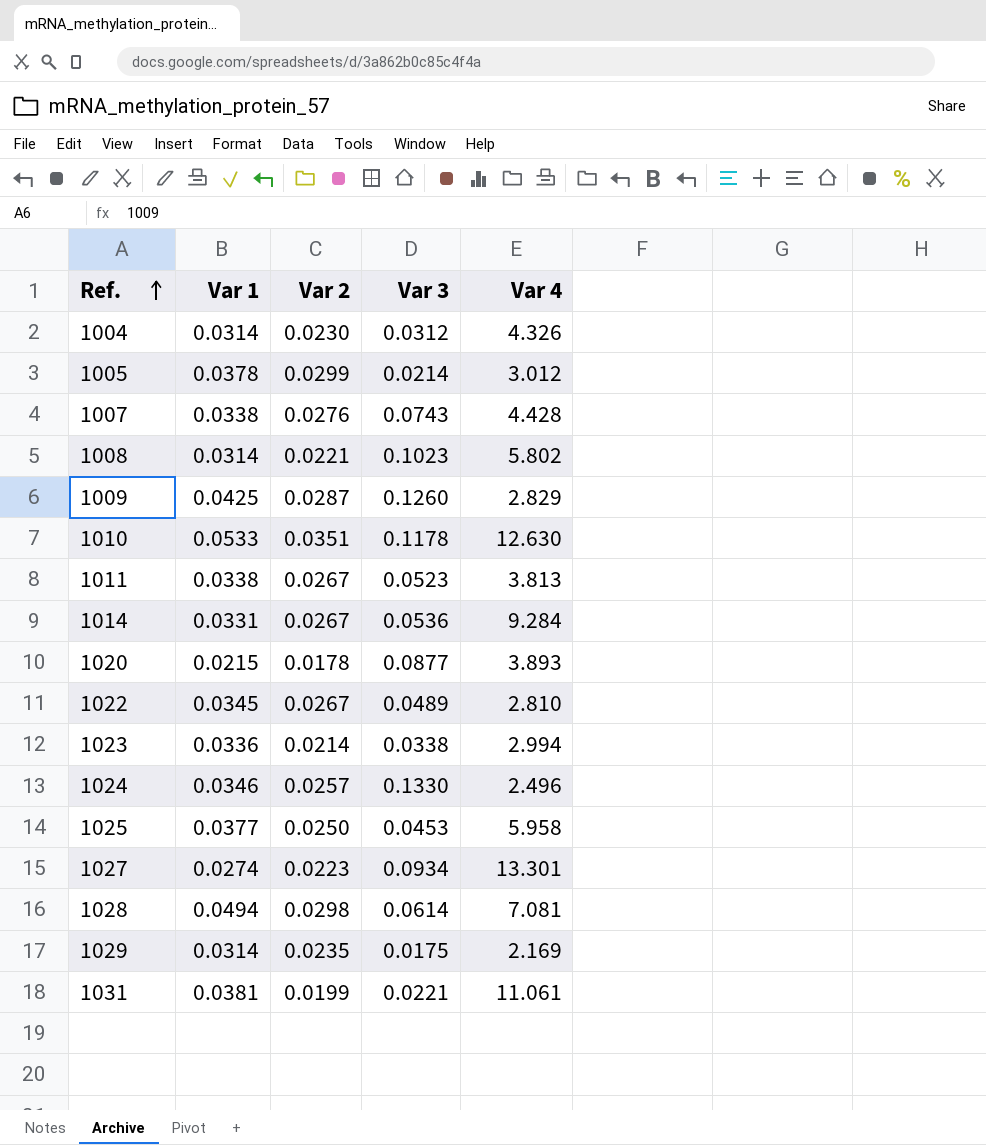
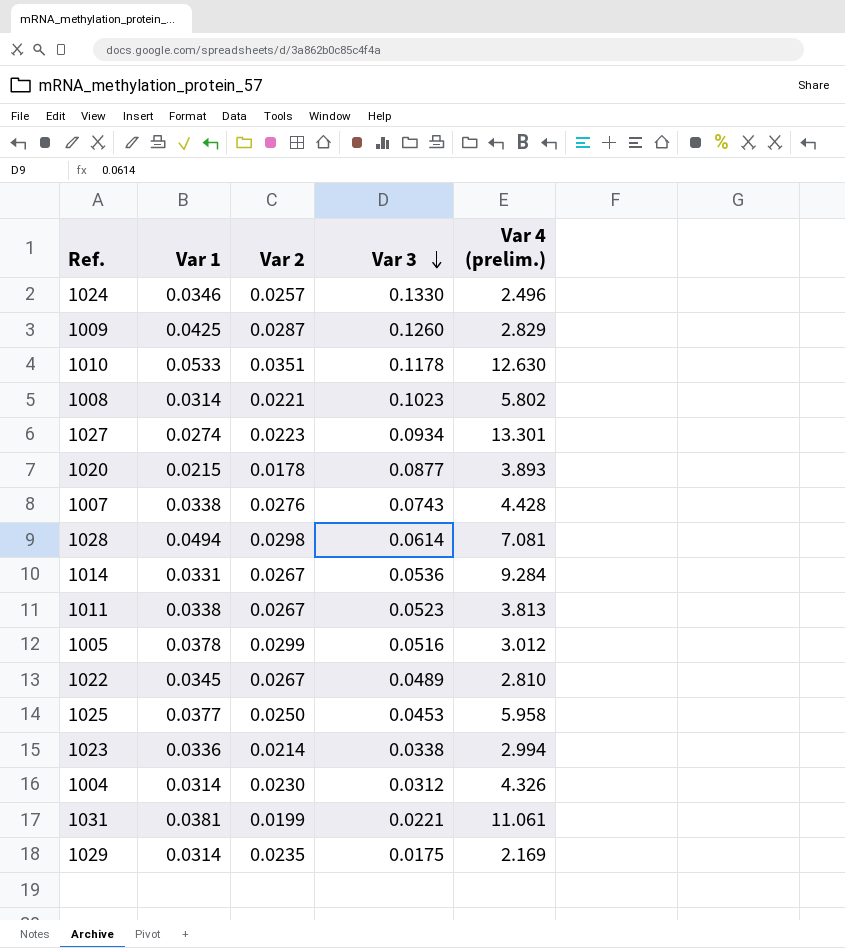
row order: Ref. ascending -> Var 3 descending
column name: Var 4 -> Var 4 (prelim.)
1005 | Var 3: 0.0214 -> 0.0516

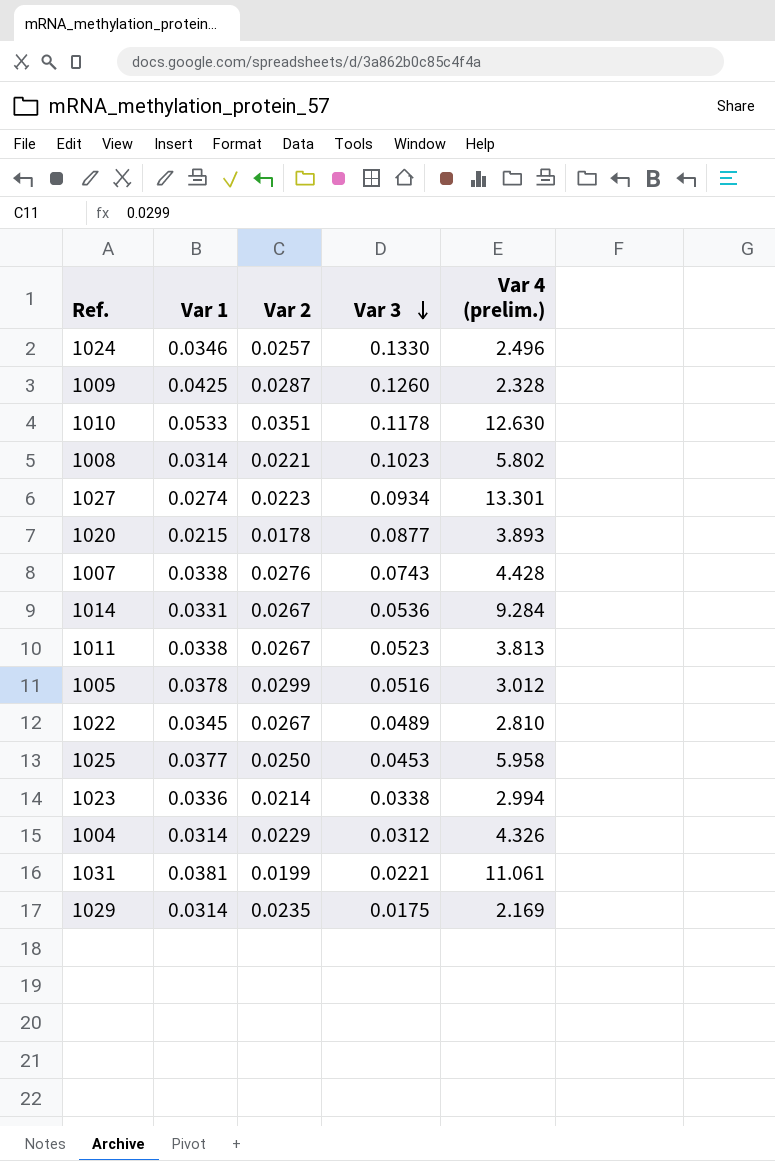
row 1028: 0.0494 | 0.0298 | 0.0614 | 7.081 -> none
1009 | Var 4 (prelim.): 2.829 -> 2.328
1004 | Var 2: 0.0230 -> 0.0229

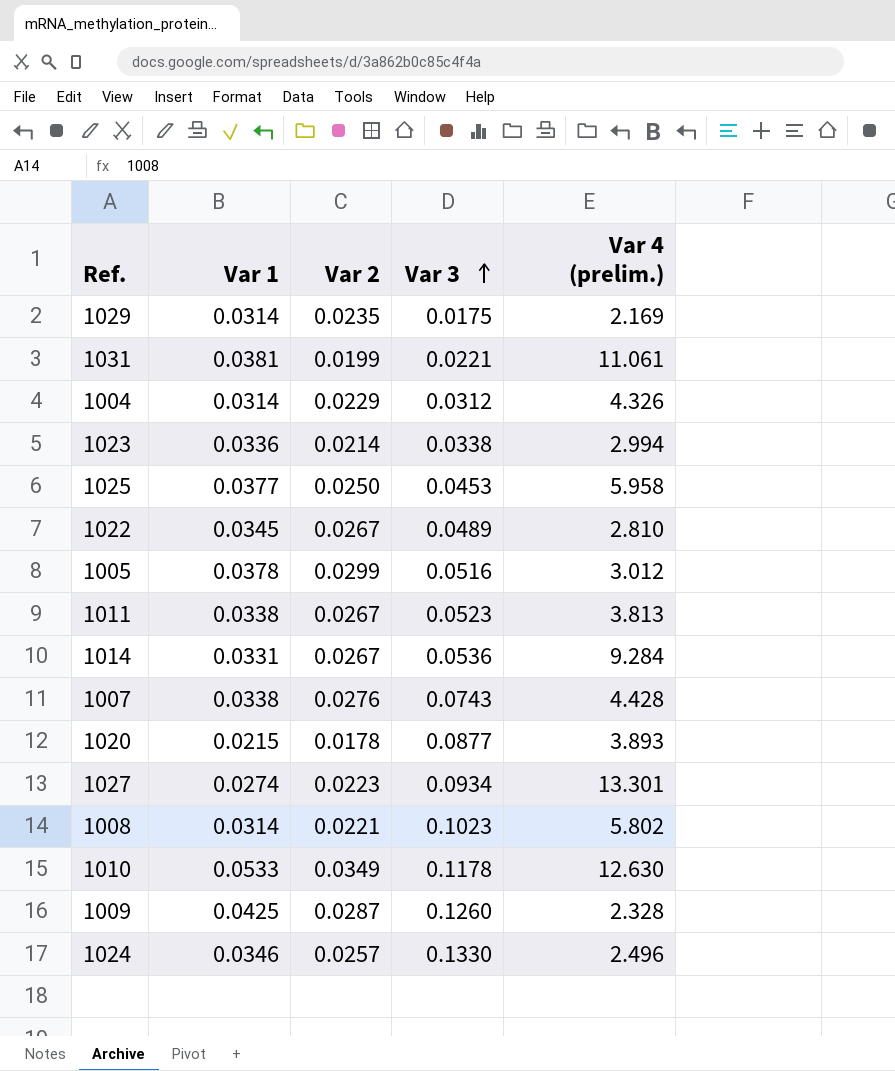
row order: Var 3 descending -> Var 3 ascending
1010 | Var 2: 0.0351 -> 0.0349

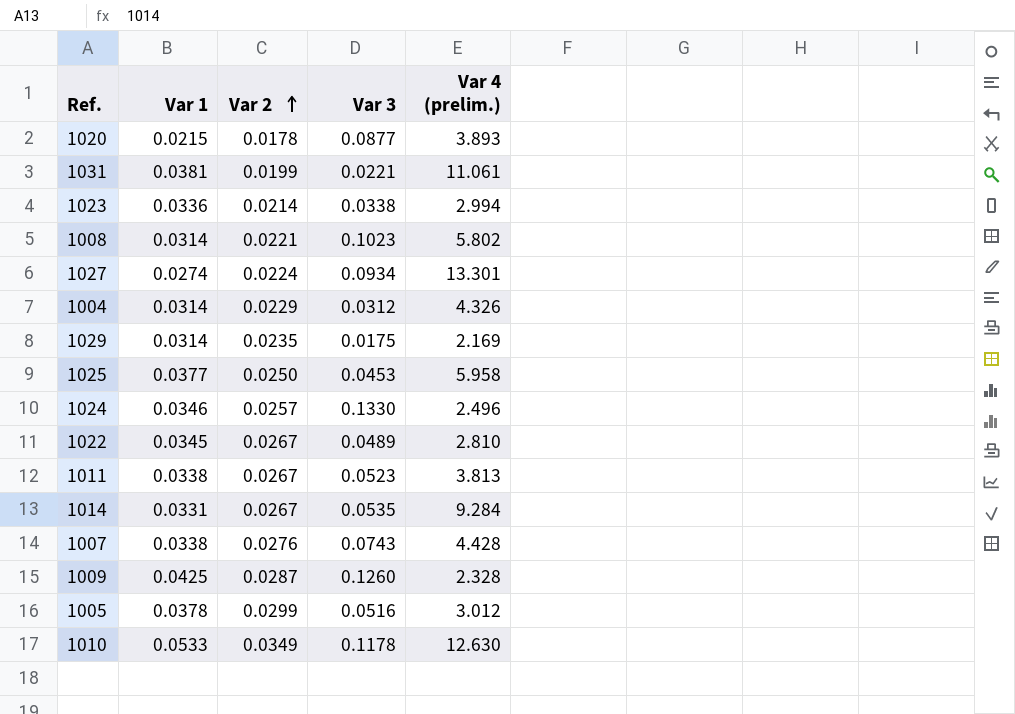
row order: Var 3 ascending -> Var 2 ascending
1027 | Var 2: 0.0223 -> 0.0224
1014 | Var 3: 0.0536 -> 0.0535

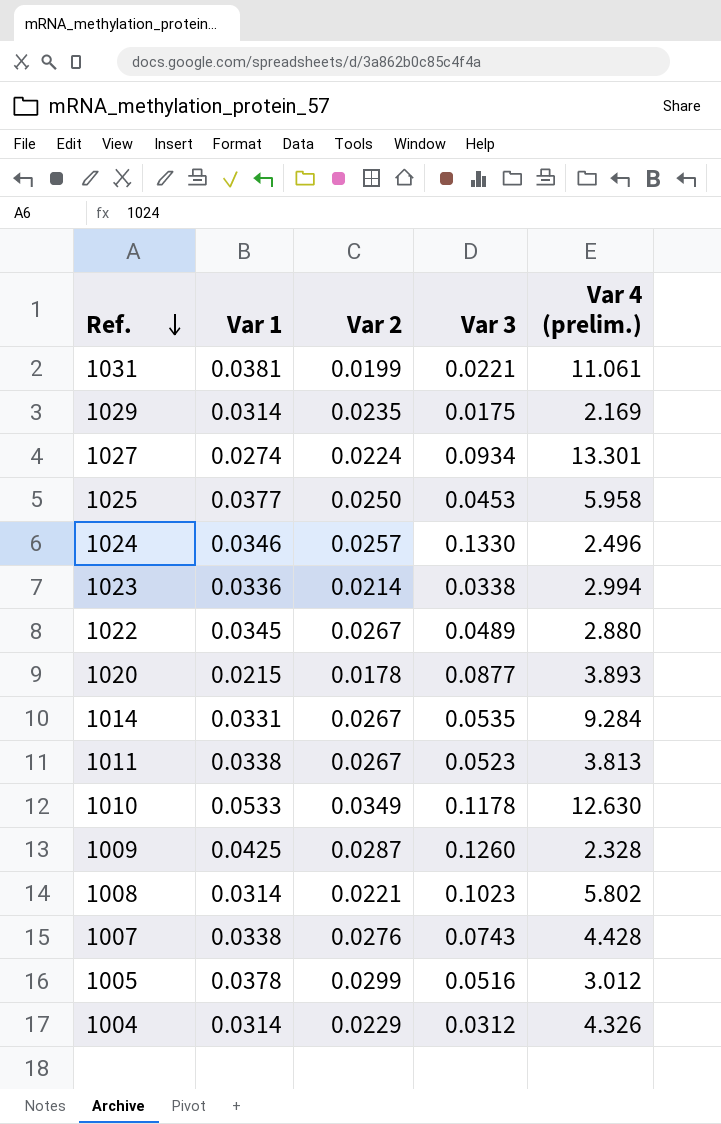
row order: Var 2 ascending -> Ref. descending
1022 | Var 4 (prelim.): 2.810 -> 2.880

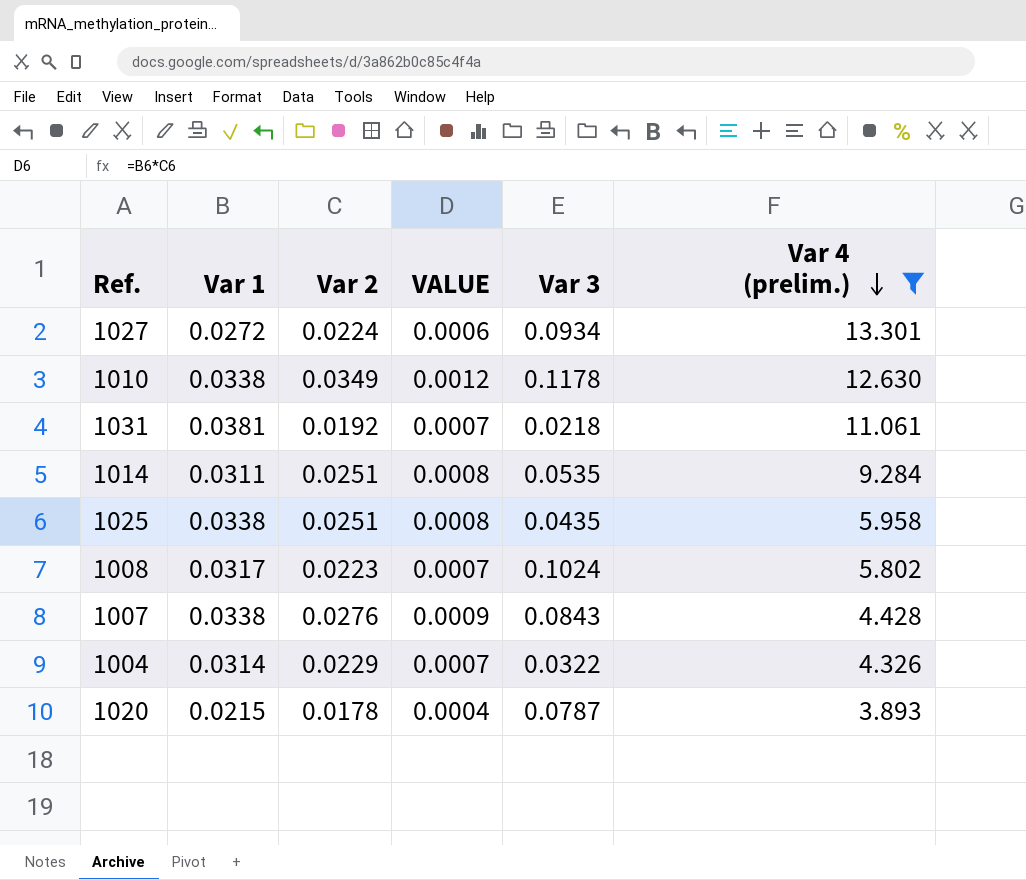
filter: none -> Var 4 (prelim.) >= 3.893
row order: Ref. descending -> Var 4 (prelim.) descending
column VALUE | formula: none -> [Var 1] * [Var 2]
1027 | Var 1: 0.0274 -> 0.0272
1010 | Var 1: 0.0533 -> 0.0338
1031 | Var 2: 0.0199 -> 0.0192
1031 | Var 3: 0.0221 -> 0.0218
1014 | Var 1: 0.0331 -> 0.0311
1014 | Var 2: 0.0267 -> 0.0251
1025 | Var 1: 0.0377 -> 0.0338
1025 | Var 2: 0.0250 -> 0.0251
1025 | Var 3: 0.0453 -> 0.0435
1008 | Var 1: 0.0314 -> 0.0317
1008 | Var 2: 0.0221 -> 0.0223
1008 | Var 3: 0.1023 -> 0.1024
1007 | Var 3: 0.0743 -> 0.0843
1004 | Var 3: 0.0312 -> 0.0322
1020 | Var 3: 0.0877 -> 0.0787

